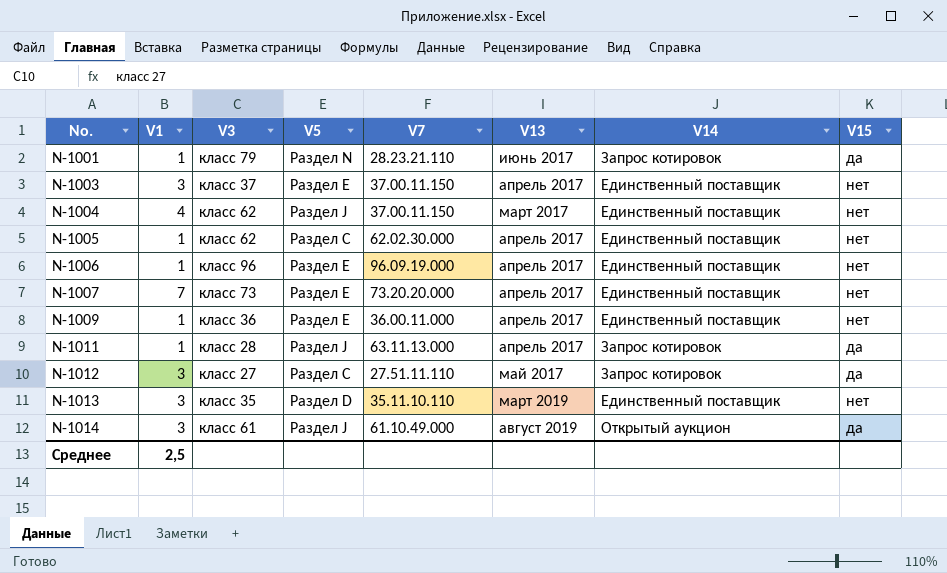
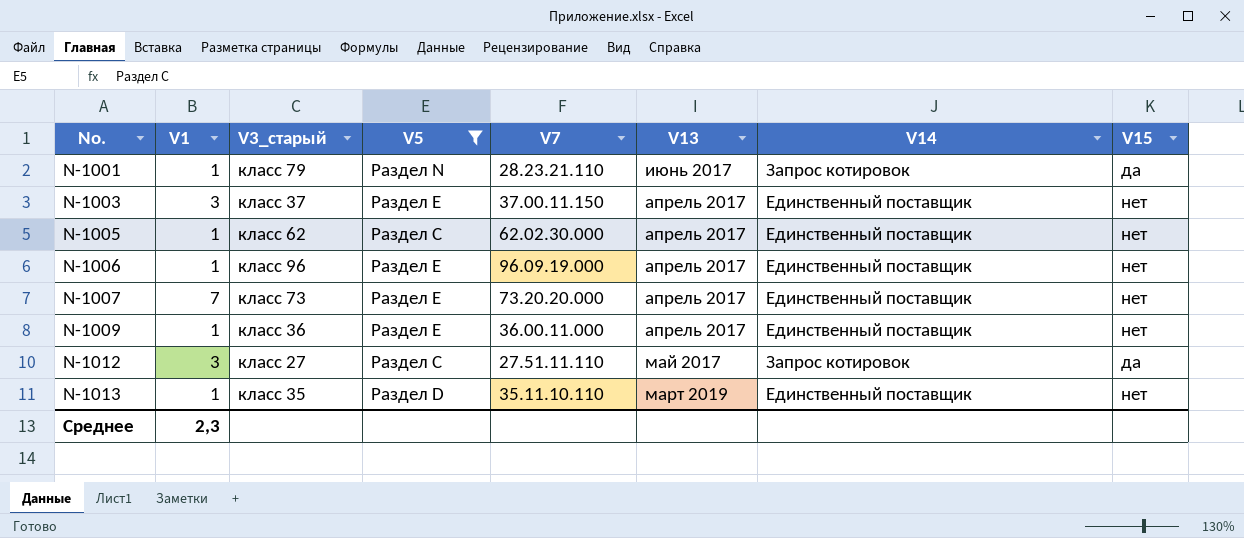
filter: none -> V5 != Раздел J
column name: V3 -> V3_старый
N-1013 | V1: 3 -> 1
Среднее | V1: 2,5 -> 2,3

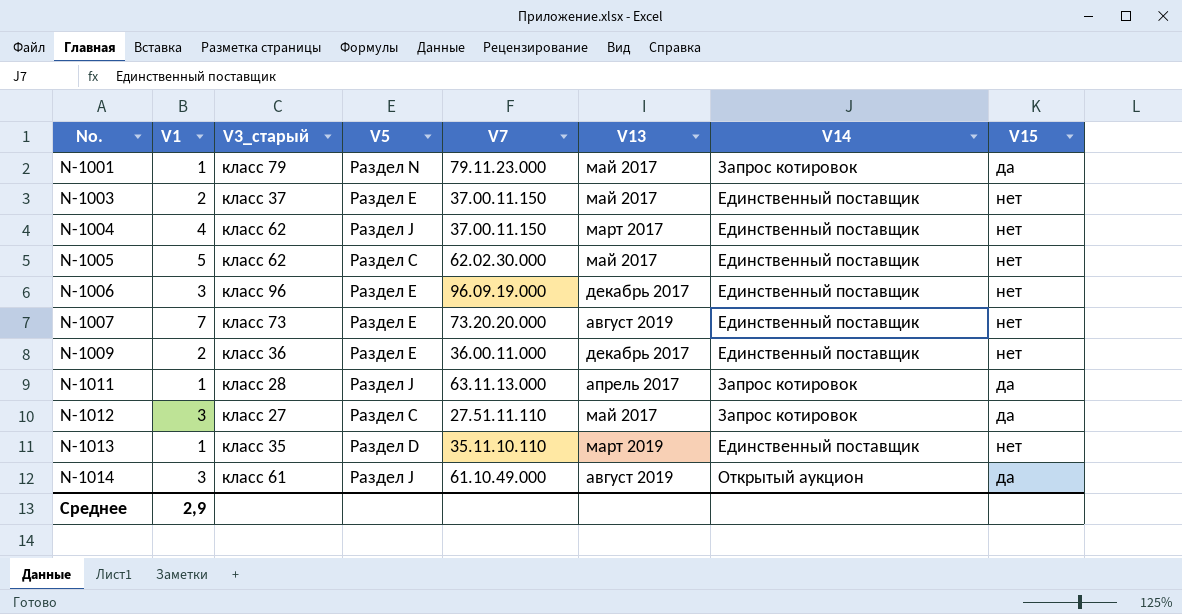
filter: V5 != Раздел J -> none
N-1001 | V7: 28.23.21.110 -> 79.11.23.000
N-1001 | V13: июнь 2017 -> май 2017
N-1003 | V1: 3 -> 2
N-1003 | V13: апрель 2017 -> май 2017
N-1005 | V1: 1 -> 5
N-1005 | V13: апрель 2017 -> май 2017
N-1006 | V1: 1 -> 3
N-1006 | V13: апрель 2017 -> декабрь 2017
N-1007 | V13: апрель 2017 -> август 2019
N-1009 | V1: 1 -> 2
N-1009 | V13: апрель 2017 -> декабрь 2017
Среднее | V1: 2,3 -> 2,9

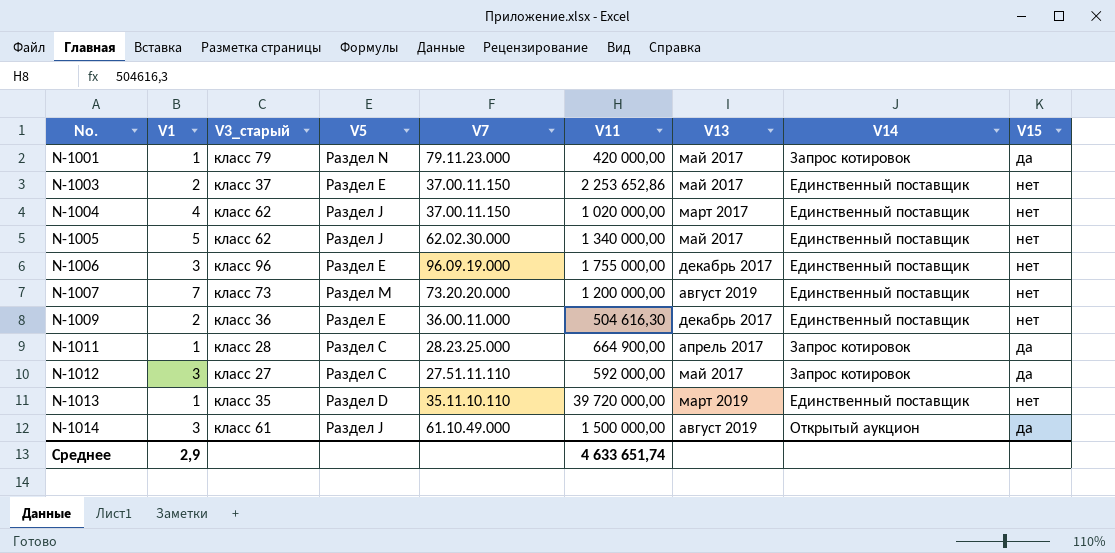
column V11 | position: none -> 6
N-1005 | V5: Раздел C -> Раздел J
N-1007 | V5: Раздел Е -> Раздел M
N-1011 | V5: Раздел J -> Раздел C
N-1011 | V7: 63.11.13.000 -> 28.23.25.000

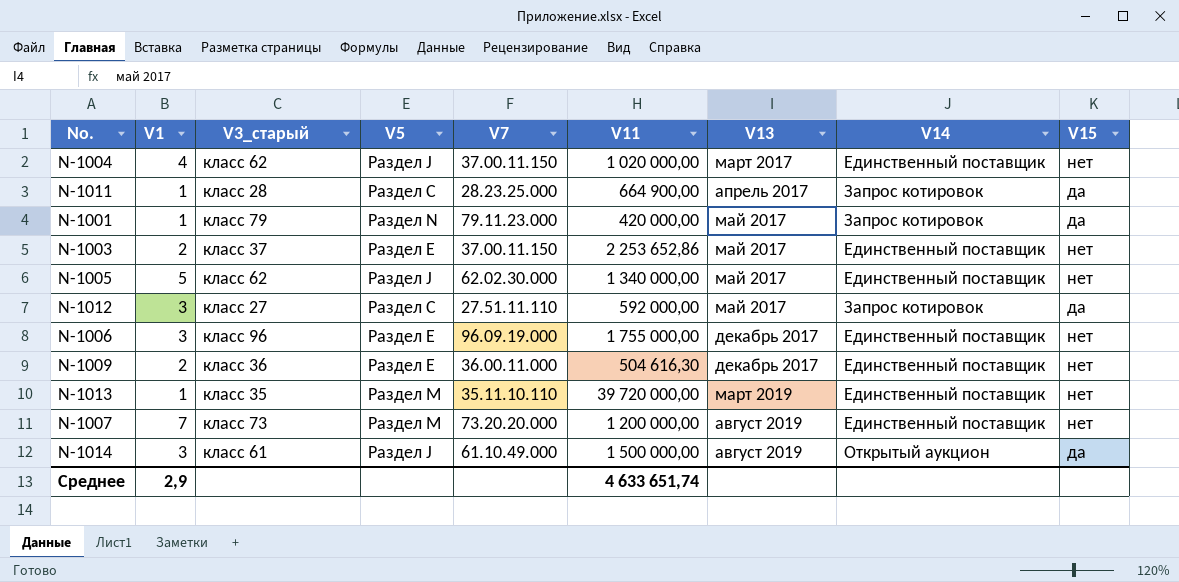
row order: No. ascending -> V13 ascending
N-1013 | V5: Раздел D -> Раздел M

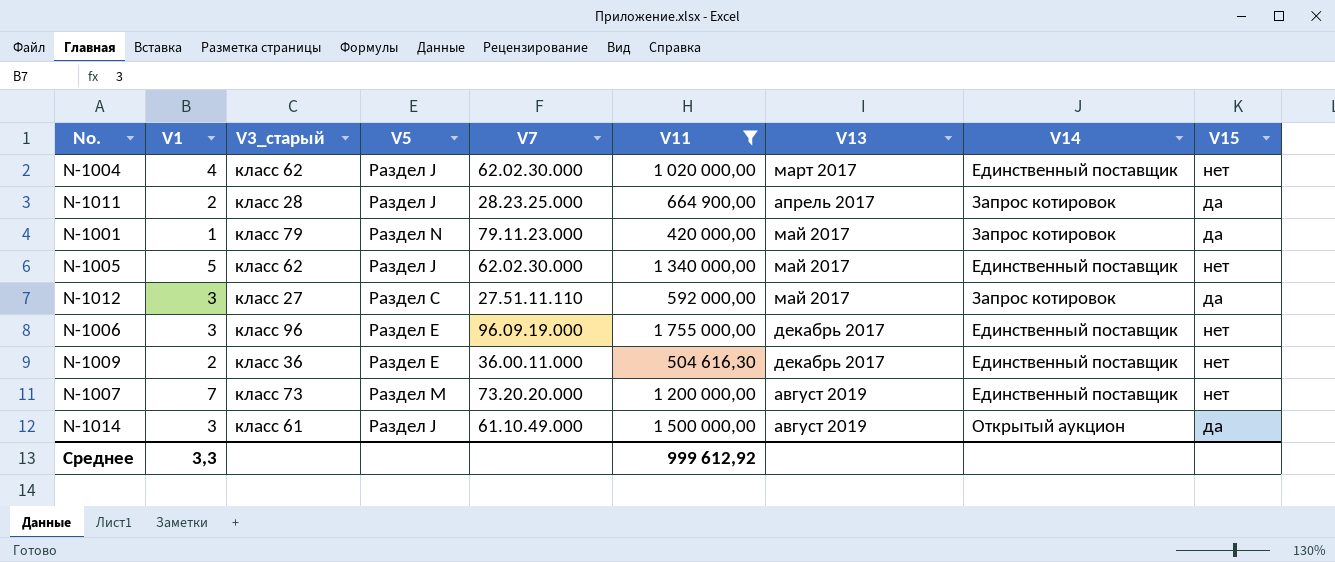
filter: none -> V11 <= 1 755 000,00
N-1004 | V7: 37.00.11.150 -> 62.02.30.000
N-1011 | V1: 1 -> 2
N-1011 | V5: Раздел C -> Раздел J
Среднее | V1: 2,9 -> 3,3
Среднее | V11: 4 633 651,74 -> 999 612,92

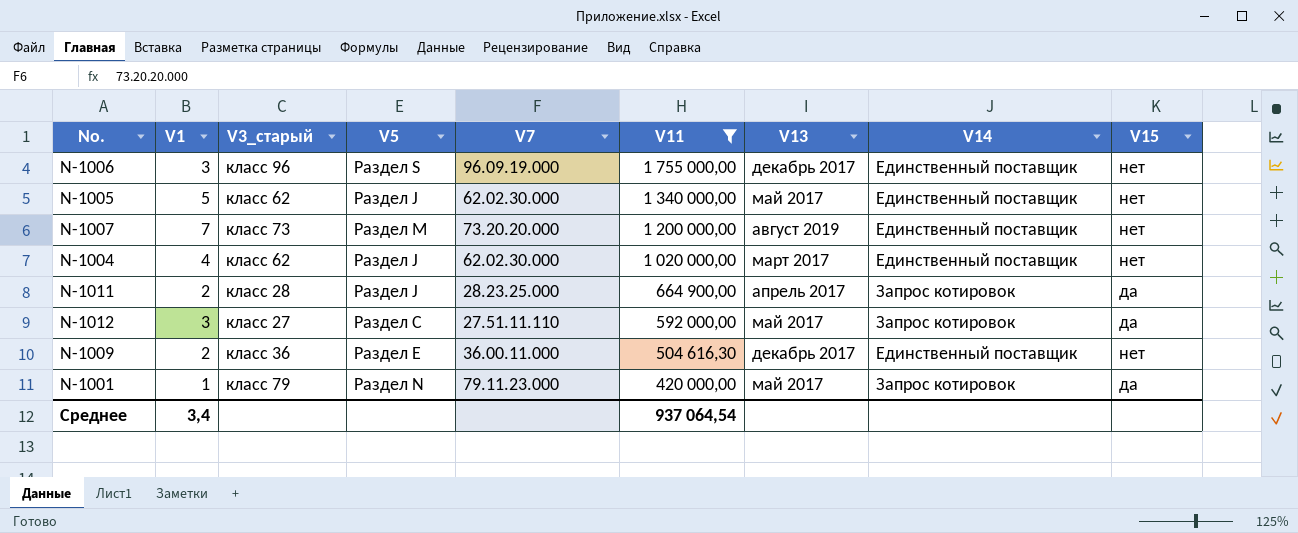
row order: V13 ascending -> V11 descending
row N-1014: 3 | класс 61 | Раздел J | 61.10.49.000 | 1 500 000,00 | август 2019 | Открытый аукцион | да -> none
N-1006 | V5: Раздел E -> Раздел S
Среднее | V1: 3,3 -> 3,4
Среднее | V11: 999 612,92 -> 937 064,54

